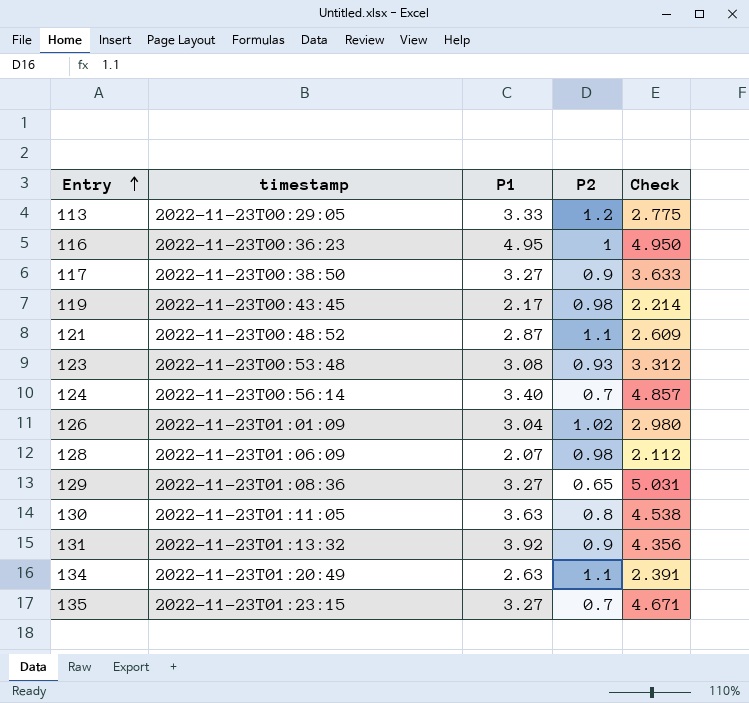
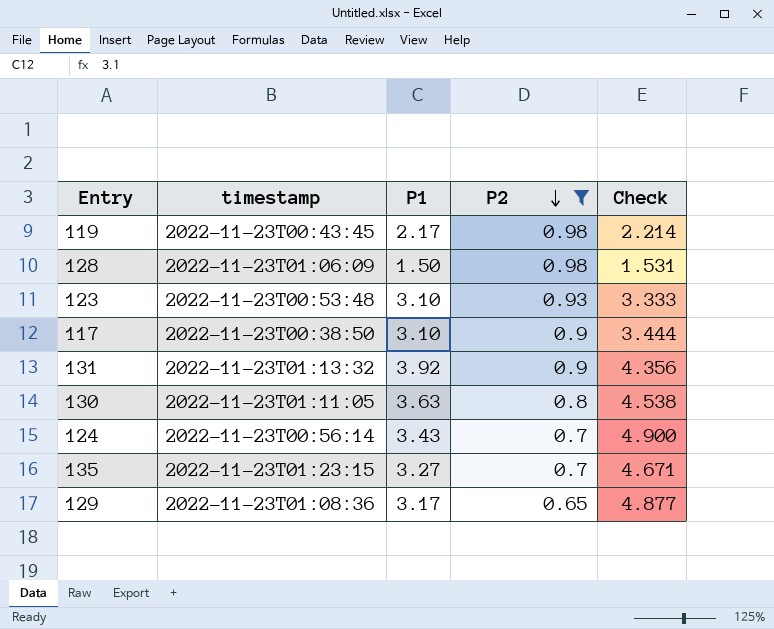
filter: none -> P2 <= 0.98
row order: Entry ascending -> P2 descending
128 | P1: 2.07 -> 1.50
128 | Check: 2.112 -> 1.531
123 | P1: 3.08 -> 3.10
123 | Check: 3.312 -> 3.333
117 | P1: 3.27 -> 3.10
117 | Check: 3.633 -> 3.444
124 | P1: 3.40 -> 3.43
124 | Check: 4.857 -> 4.900
129 | P1: 3.27 -> 3.17
129 | Check: 5.031 -> 4.877

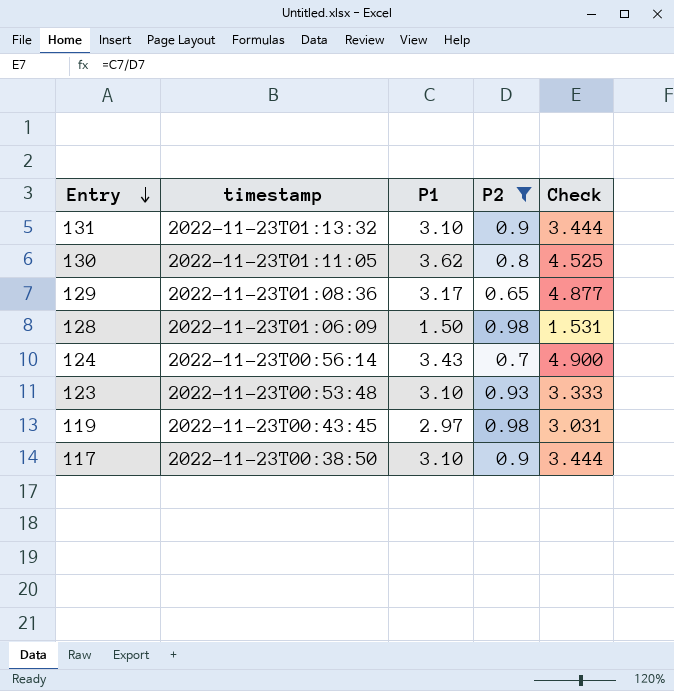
row order: P2 descending -> Entry descending
row 135: 2022-11-23T01:23:15 | 3.27 | 0.7 | 4.671 -> none
131 | P1: 3.92 -> 3.10
131 | Check: 4.356 -> 3.444
130 | P1: 3.63 -> 3.62
130 | Check: 4.538 -> 4.525
119 | P1: 2.17 -> 2.97
119 | Check: 2.214 -> 3.031

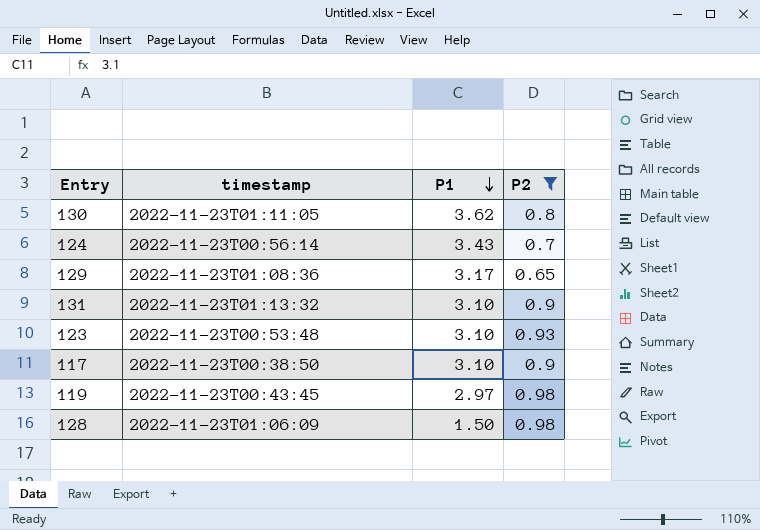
row order: Entry descending -> P1 descending
column Check | formula: [P1] / [P2] -> none

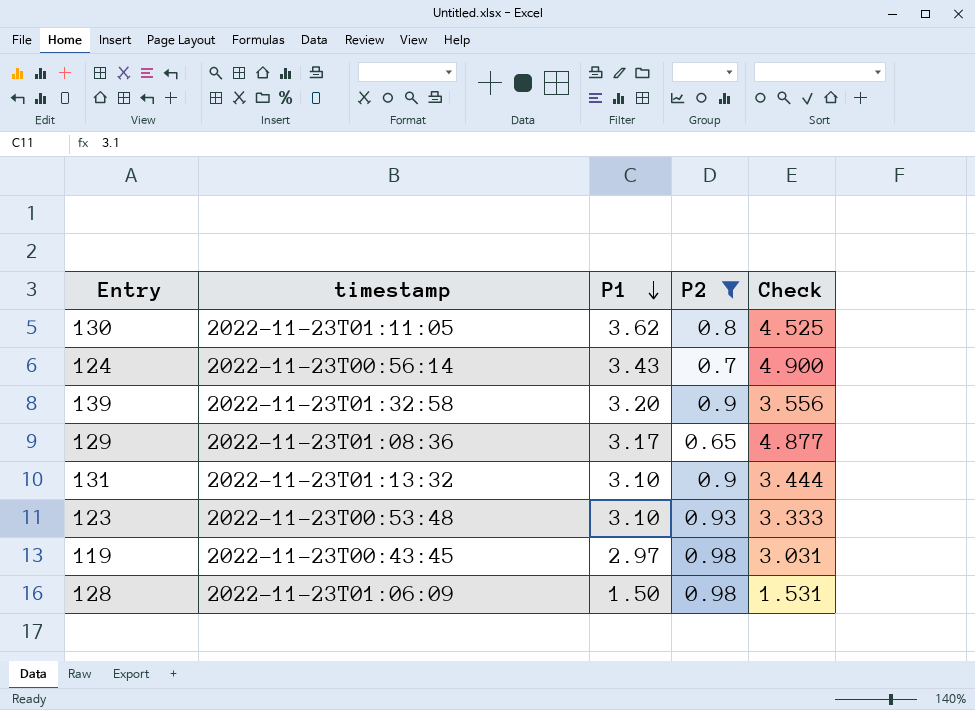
column Check | formula: none -> [P1] / [P2]
row 117: 2022-11-23T00:38:50 | 3.10 | 0.9 -> none
row 139: none -> 2022-11-23T01:32:58 | 3.20 | 0.9 | 3.556

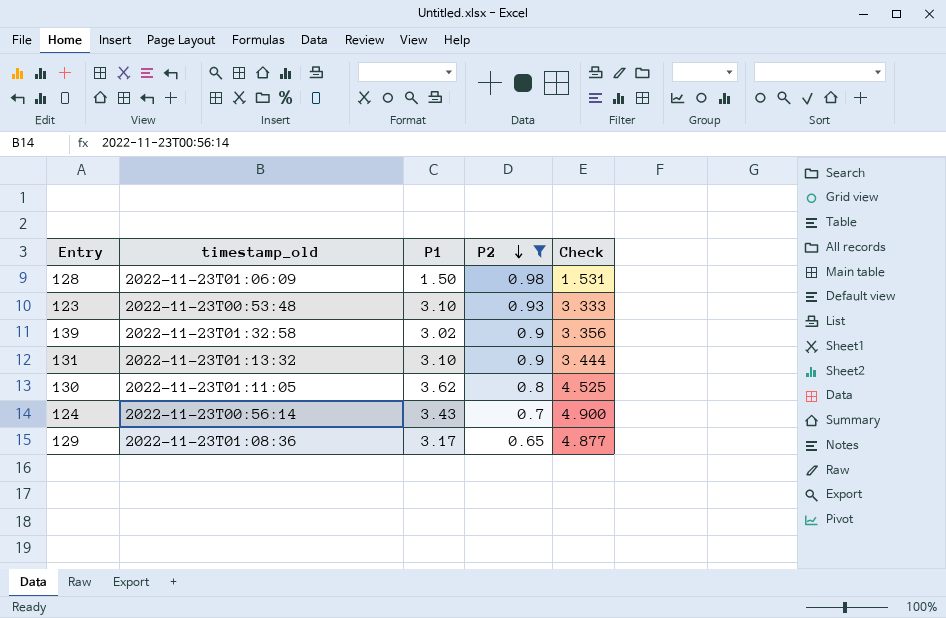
row order: P1 descending -> P2 descending
column name: timestamp -> timestamp_old
row 119: 2022-11-23T00:43:45 | 2.97 | 0.98 | 3.031 -> none
139 | P1: 3.20 -> 3.02
139 | Check: 3.556 -> 3.356

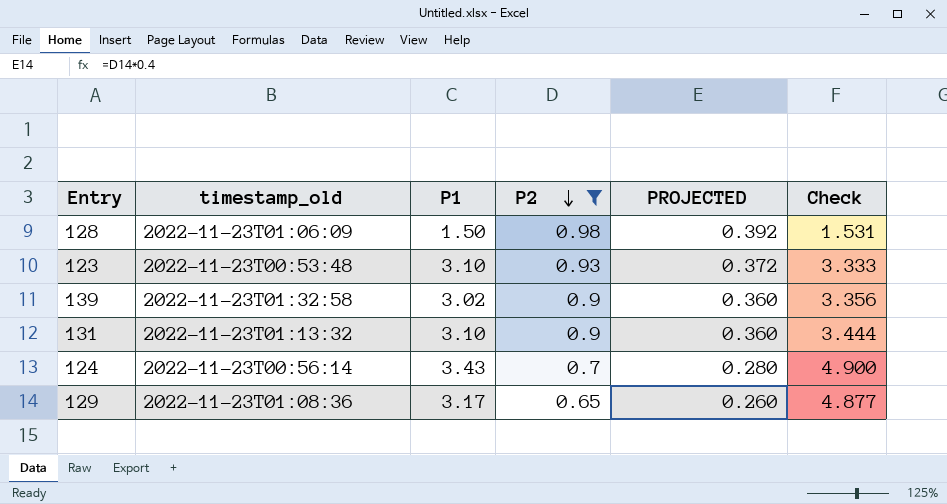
column PROJECTED | formula: none -> [P2] * 0.4
row 130: 2022-11-23T01:11:05 | 3.62 | 0.8 | 4.525 -> none

